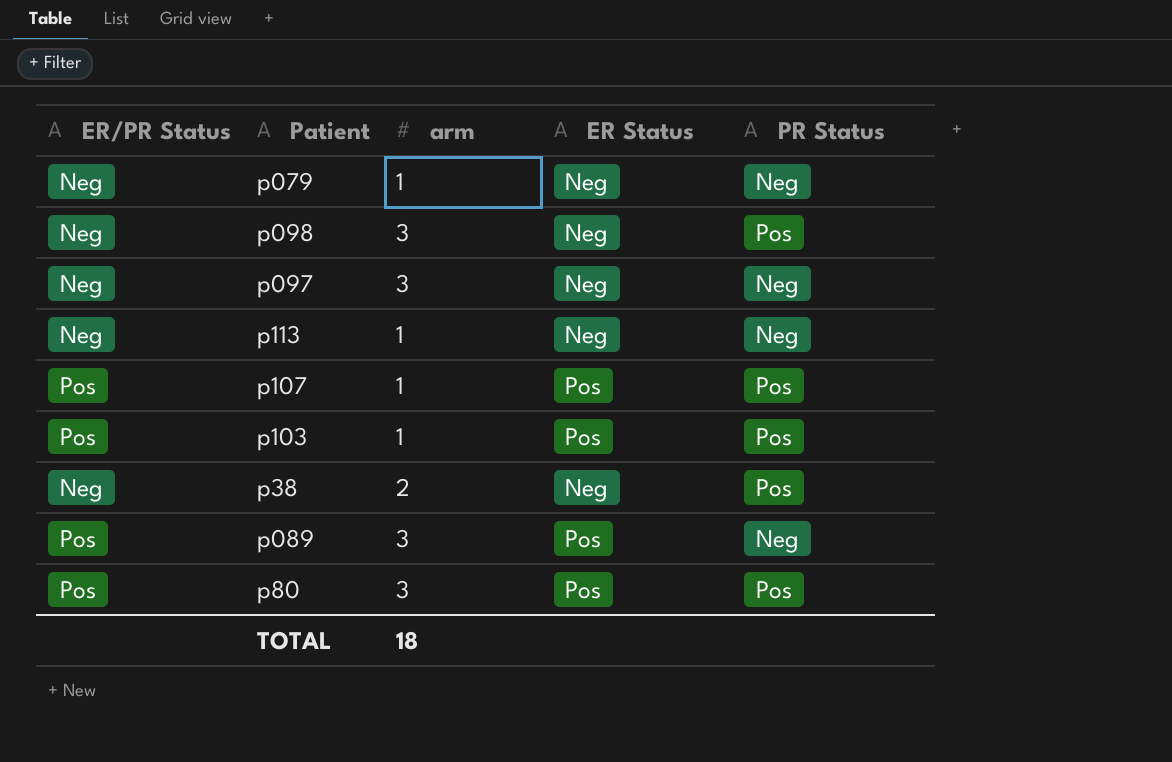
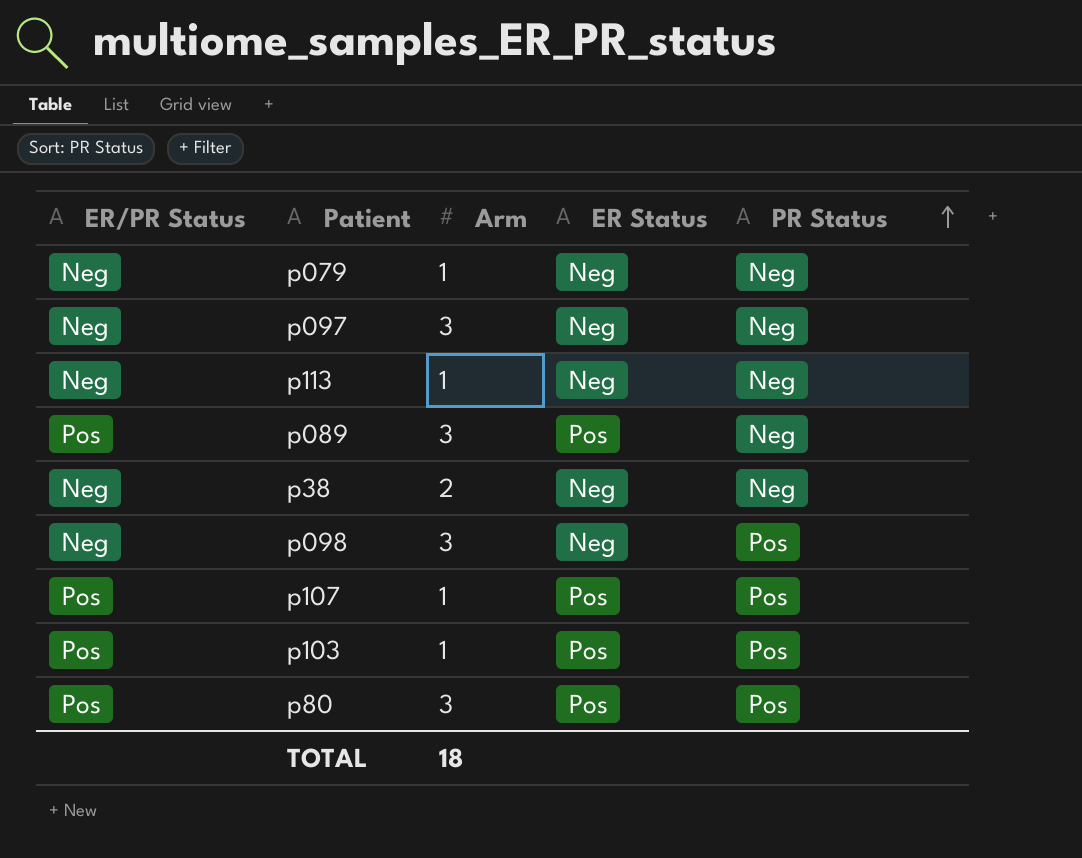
row order: none -> PR Status ascending
column name: arm -> Arm
p38 | PR Status: Pos -> Neg

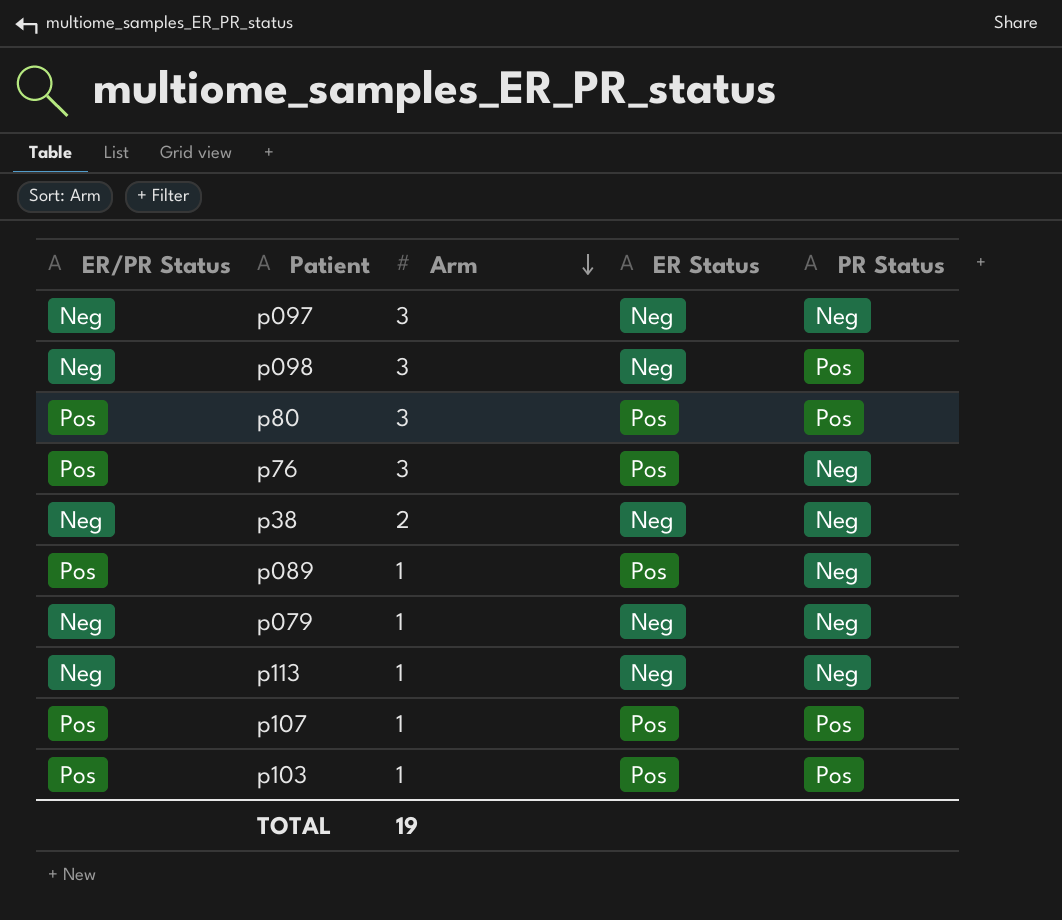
row order: PR Status ascending -> Arm descending
row p76: none -> Pos | 3 | Pos | Neg
p089 | Arm: 3 -> 1
TOTAL | Arm: 18 -> 19

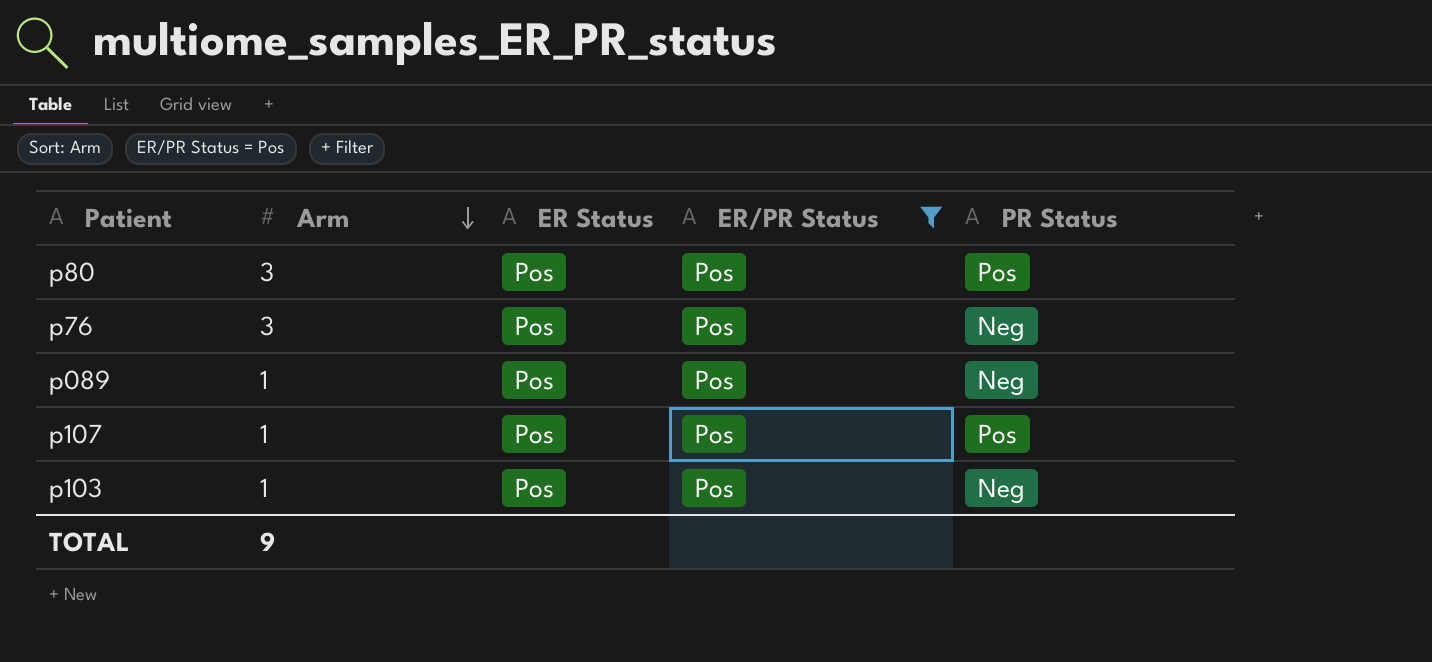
filter: none -> ER/PR Status = Pos
column ER/PR Status | position: 1 -> 4
p103 | PR Status: Pos -> Neg
TOTAL | Arm: 19 -> 9

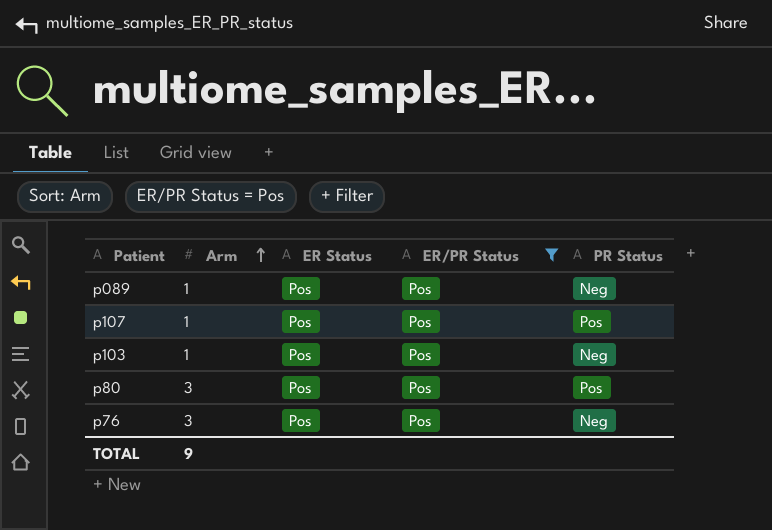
row order: Arm descending -> Arm ascending

